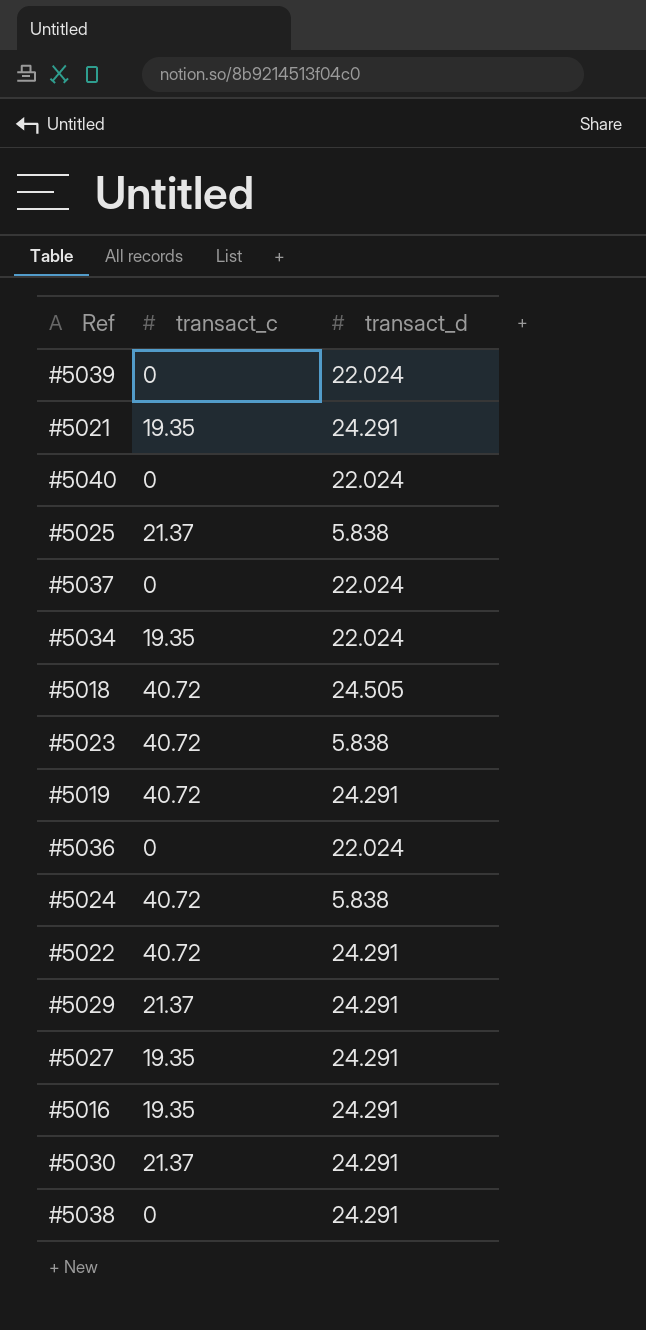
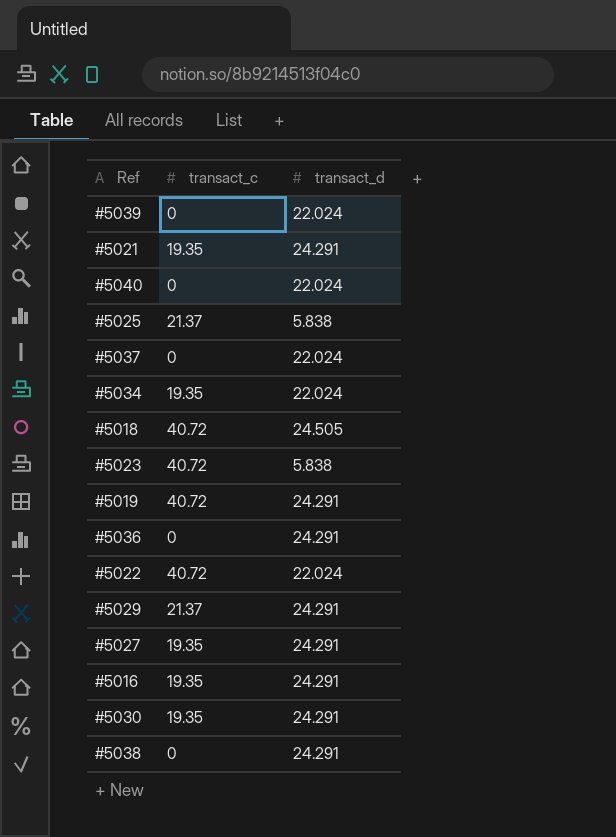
row #5024: 40.72 | 5.838 -> none
#5036 | transact_d: 22.024 -> 24.291
#5022 | transact_d: 24.291 -> 22.024
#5030 | transact_c: 21.37 -> 19.35

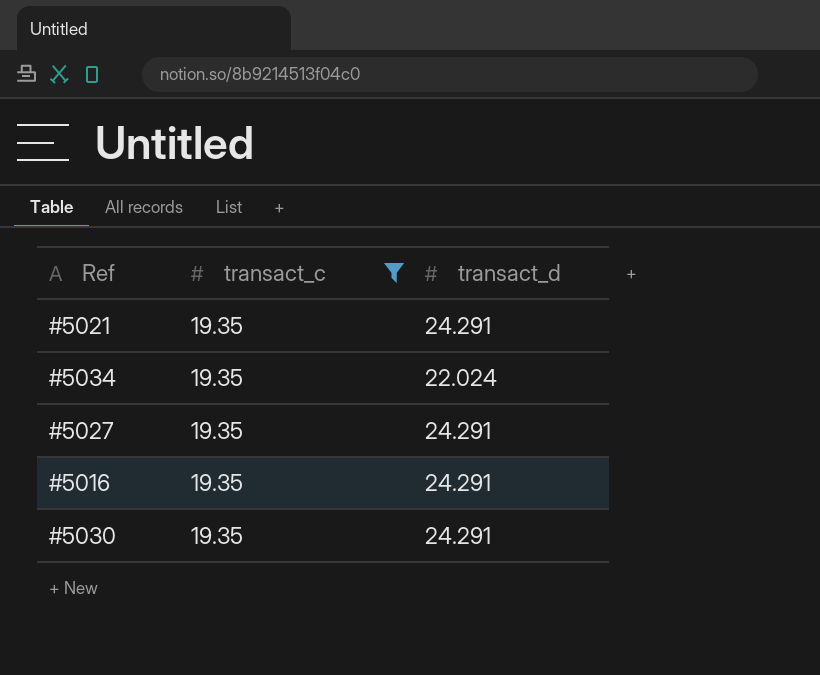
filter: none -> transact_c = 19.35

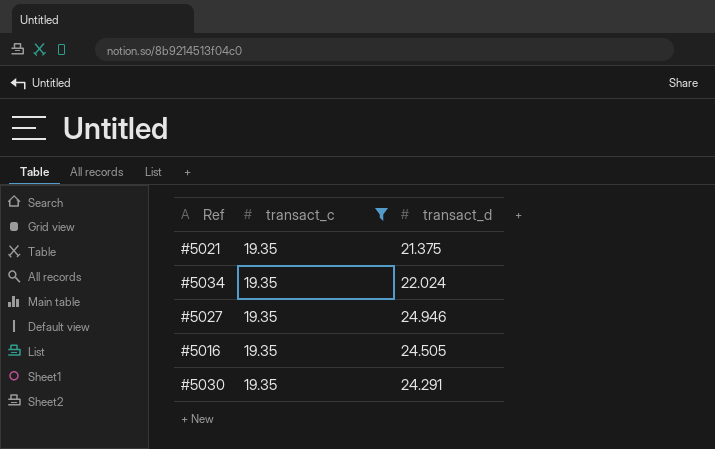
#5021 | transact_d: 24.291 -> 21.375
#5027 | transact_d: 24.291 -> 24.946
#5016 | transact_d: 24.291 -> 24.505

